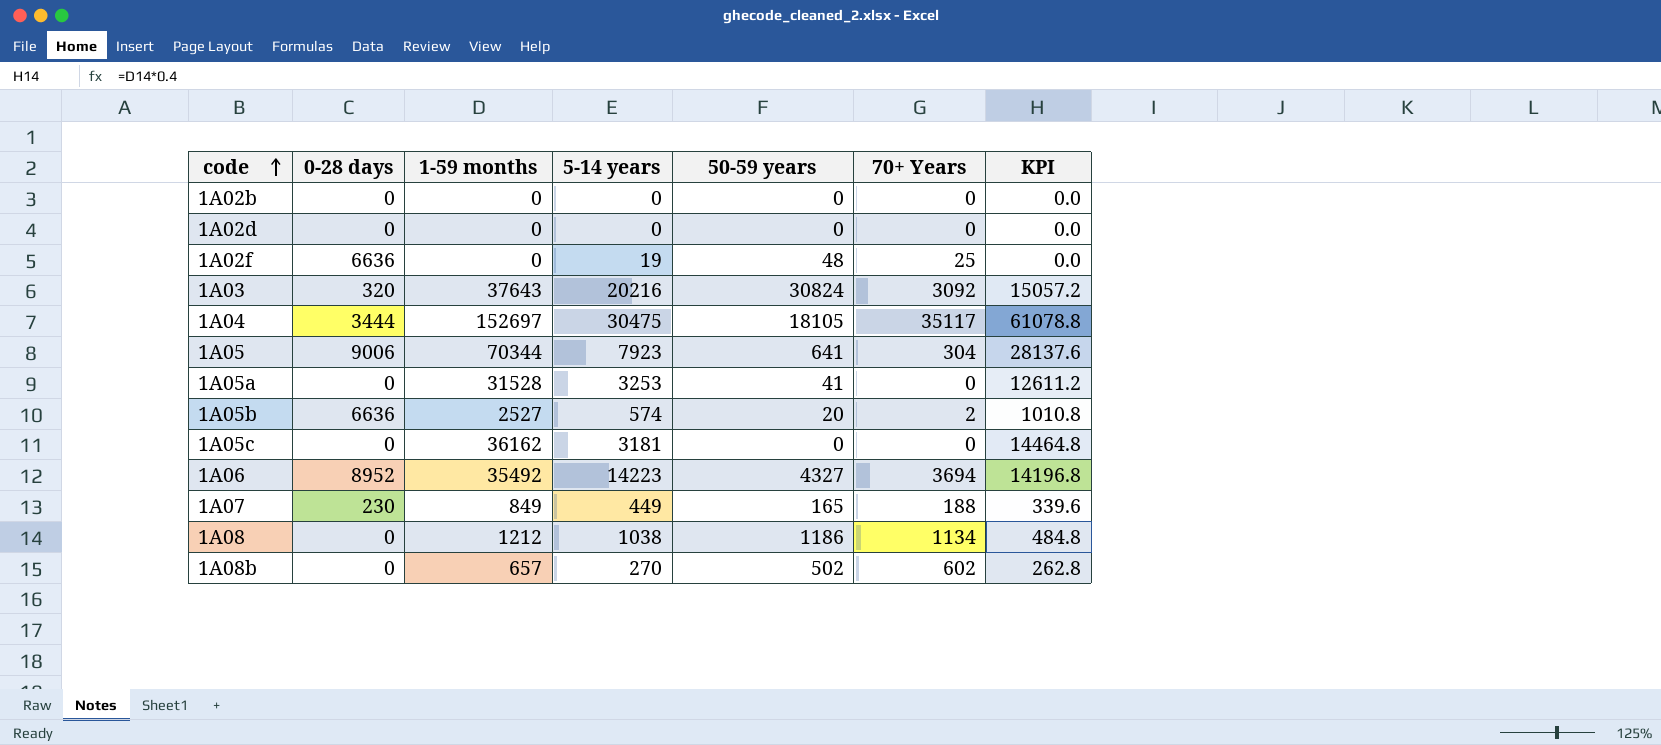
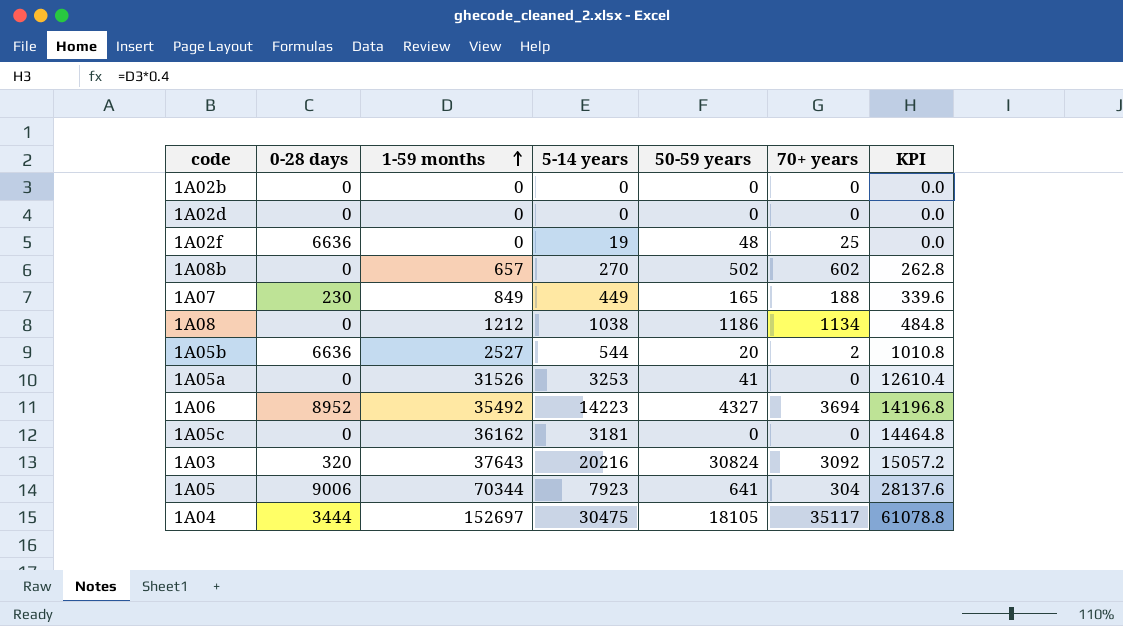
row order: code ascending -> 1-59 months ascending
column name: 70+ Years -> 70+ years
1A05b | 5-14 years: 574 -> 544
1A05a | 1-59 months: 31528 -> 31526
1A05a | KPI: 12611.2 -> 12610.4

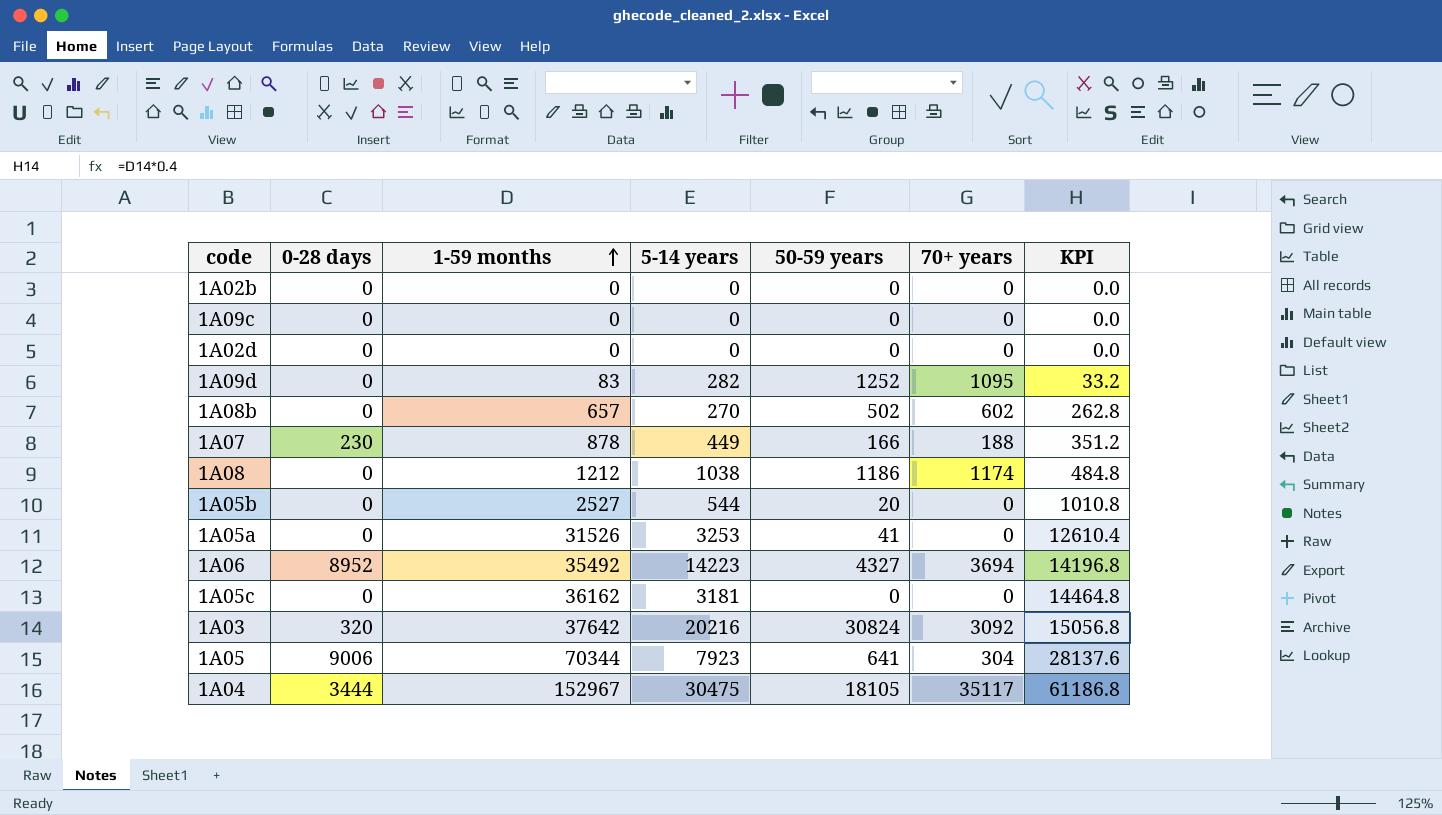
row 1A02f: 6636 | 0 | 19 | 48 | 25 | 0.0 -> none
row 1A09c: none -> 0 | 0 | 0 | 0 | 0 | 0.0
row 1A09d: none -> 0 | 83 | 282 | 1252 | 1095 | 33.2
1A07 | 1-59 months: 849 -> 878
1A07 | 50-59 years: 165 -> 166
1A07 | KPI: 339.6 -> 351.2
1A08 | 70+ years: 1134 -> 1174
1A05b | 0-28 days: 6636 -> 0
1A05b | 70+ years: 2 -> 0
1A03 | 1-59 months: 37643 -> 37642
1A03 | KPI: 15057.2 -> 15056.8
1A04 | 1-59 months: 152697 -> 152967
1A04 | KPI: 61078.8 -> 61186.8

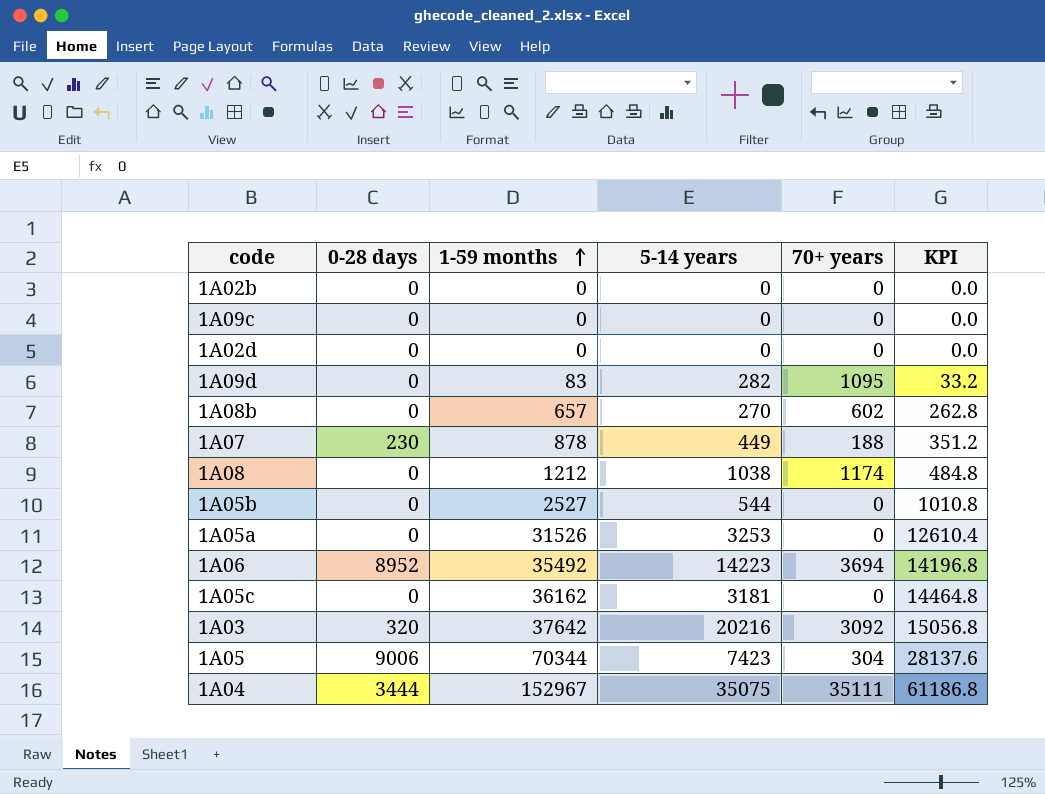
column 50-59 years | position: 5 -> none
1A05 | 5-14 years: 7923 -> 7423
1A04 | 5-14 years: 30475 -> 35075
1A04 | 70+ years: 35117 -> 35111

